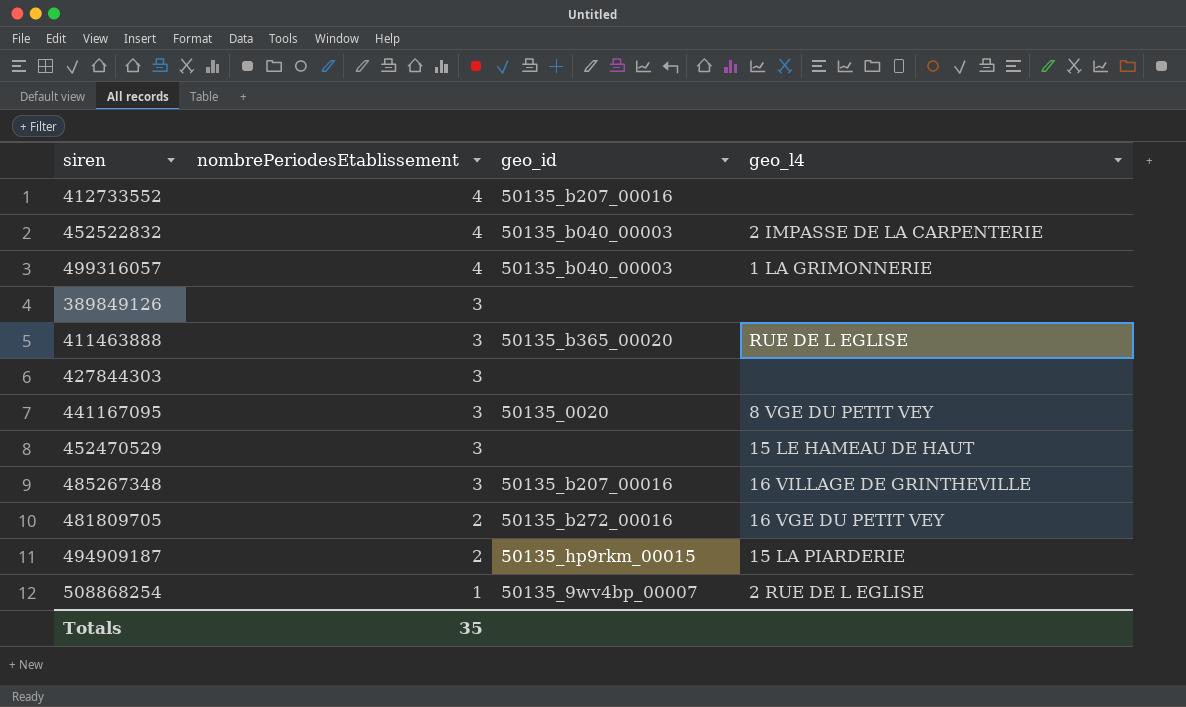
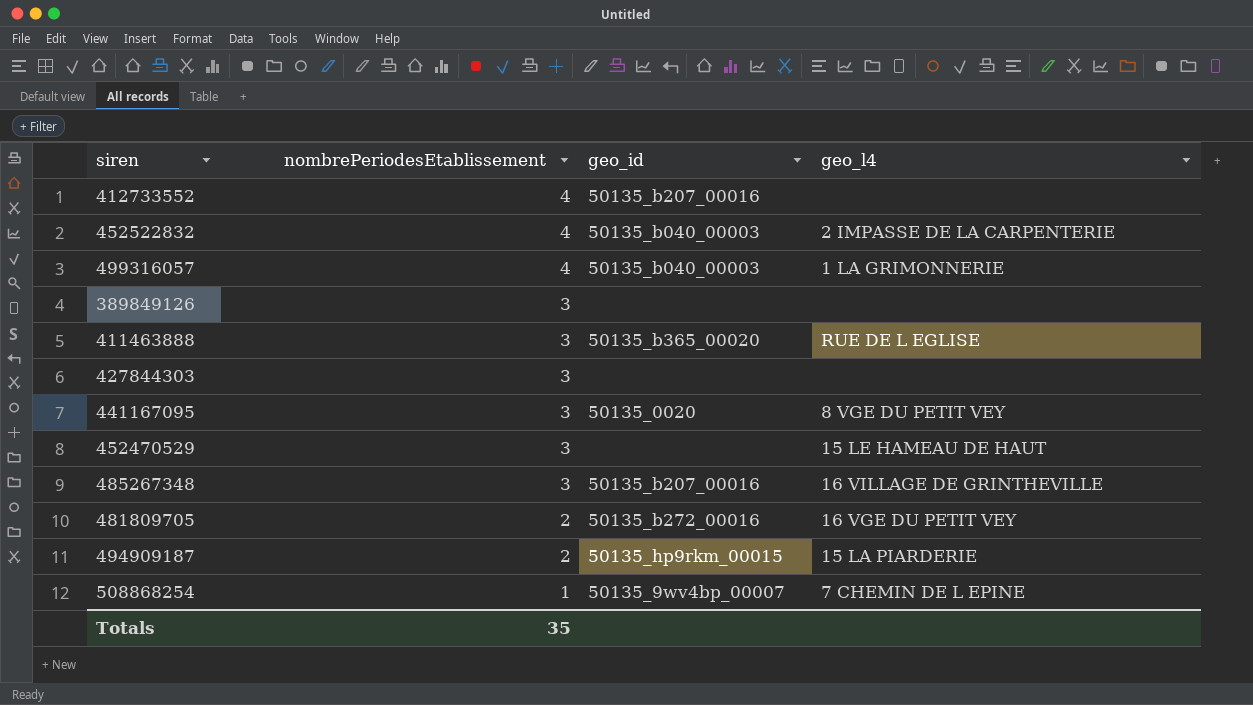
508868254 | geo_l4: 2 RUE DE L EGLISE -> 7 CHEMIN DE L EPINE

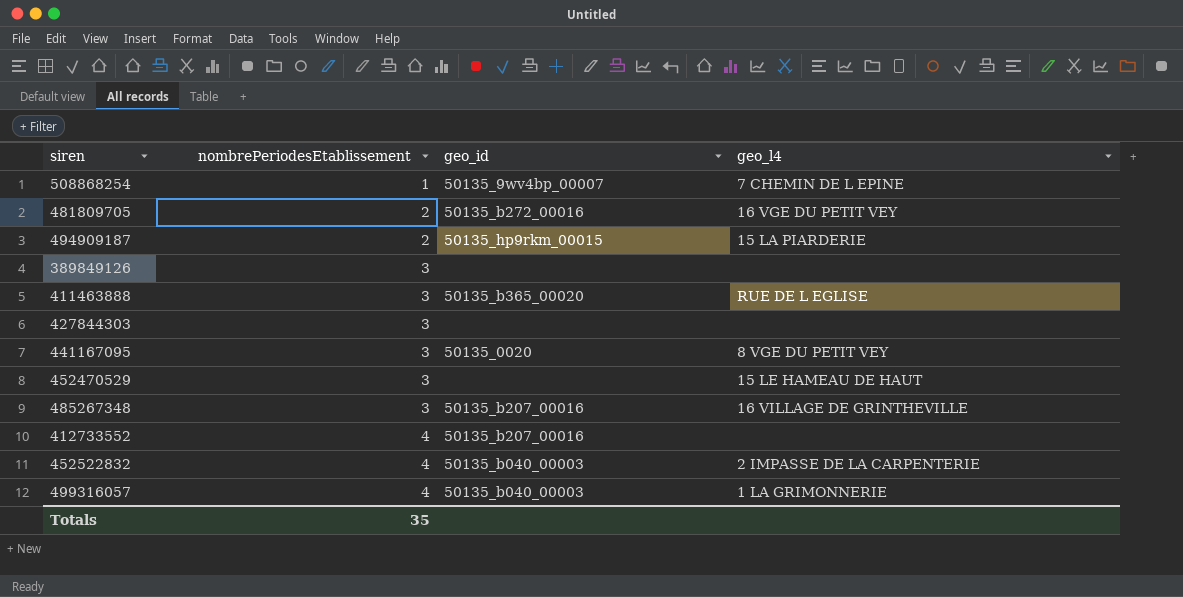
row order: nombrePeriodesEtablissement descending -> nombrePeriodesEtablissement ascending

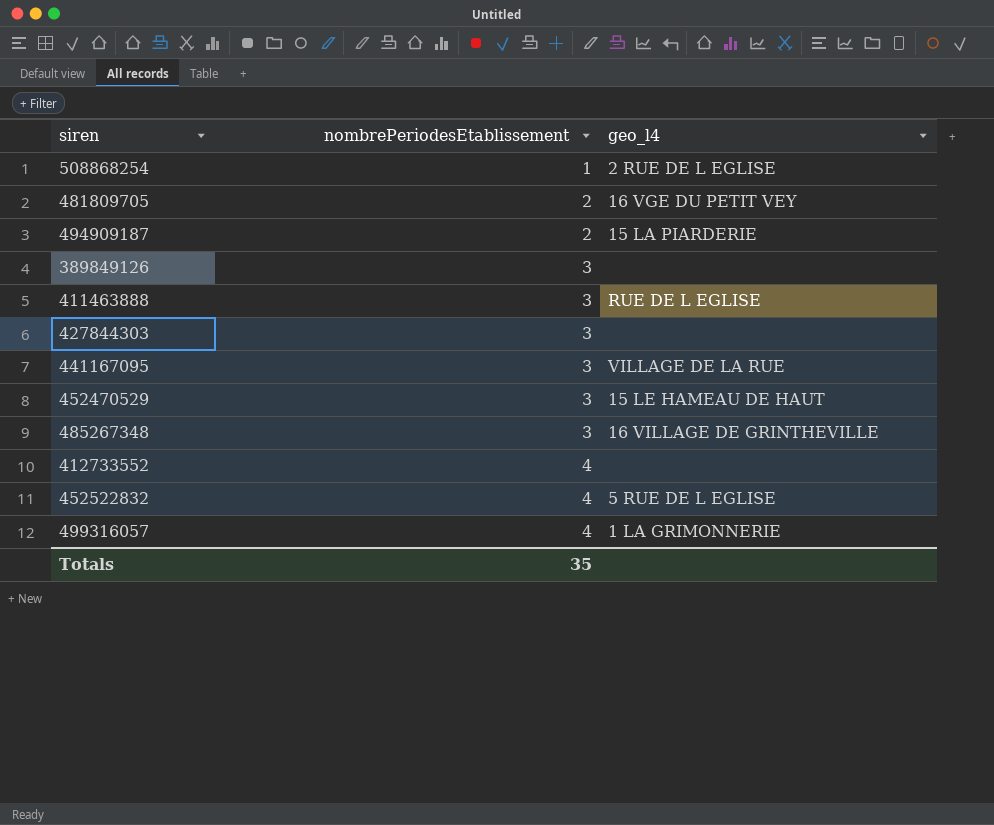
column geo_id | position: 3 -> none
508868254 | geo_l4: 7 CHEMIN DE L EPINE -> 2 RUE DE L EGLISE
441167095 | geo_l4: 8 VGE DU PETIT VEY -> VILLAGE DE LA RUE
452522832 | geo_l4: 2 IMPASSE DE LA CARPENTERIE -> 5 RUE DE L EGLISE

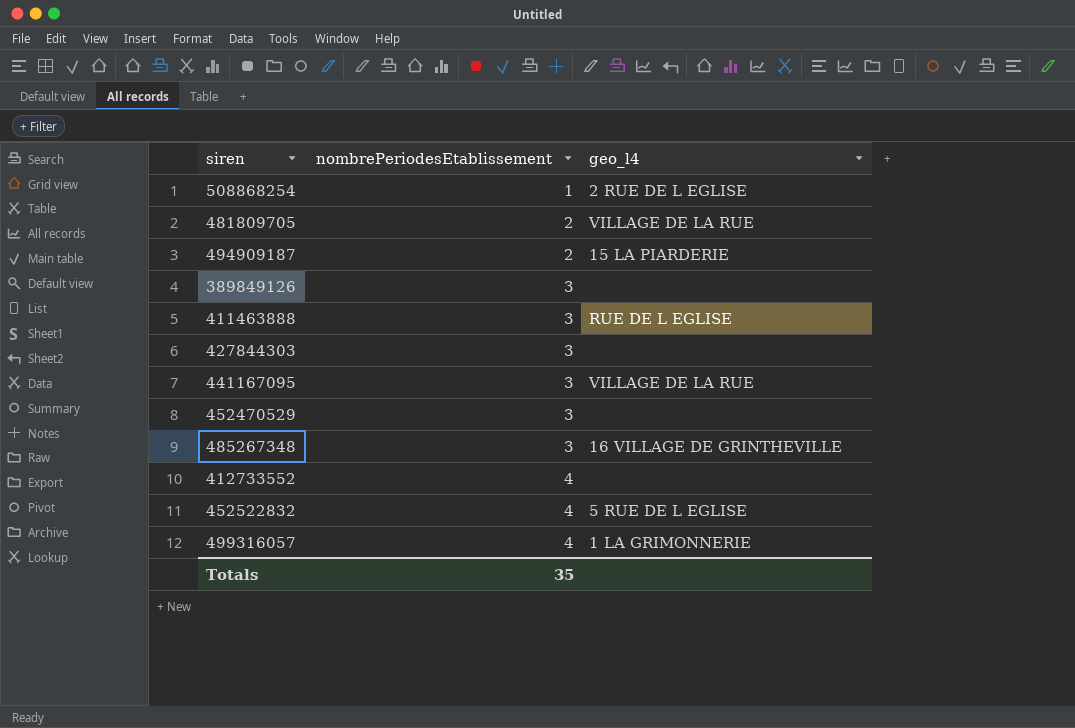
481809705 | geo_l4: 16 VGE DU PETIT VEY -> VILLAGE DE LA RUE
452470529 | geo_l4: 15 LE HAMEAU DE HAUT -> none

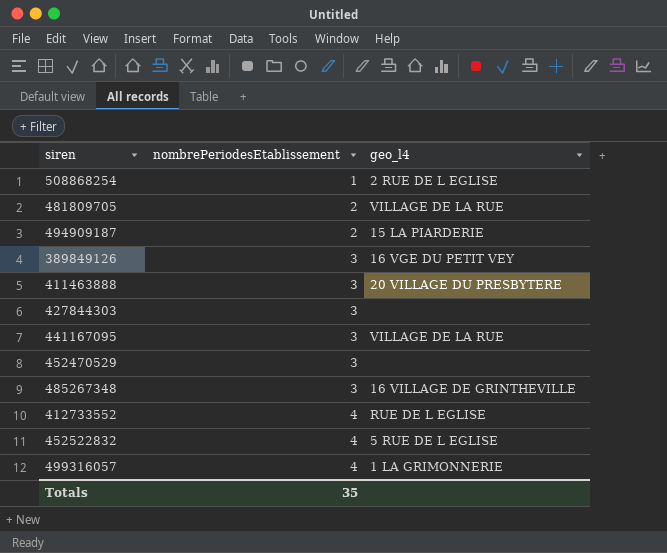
389849126 | geo_l4: none -> 16 VGE DU PETIT VEY
411463888 | geo_l4: RUE DE L EGLISE -> 20 VILLAGE DU PRESBYTERE
412733552 | geo_l4: none -> RUE DE L EGLISE

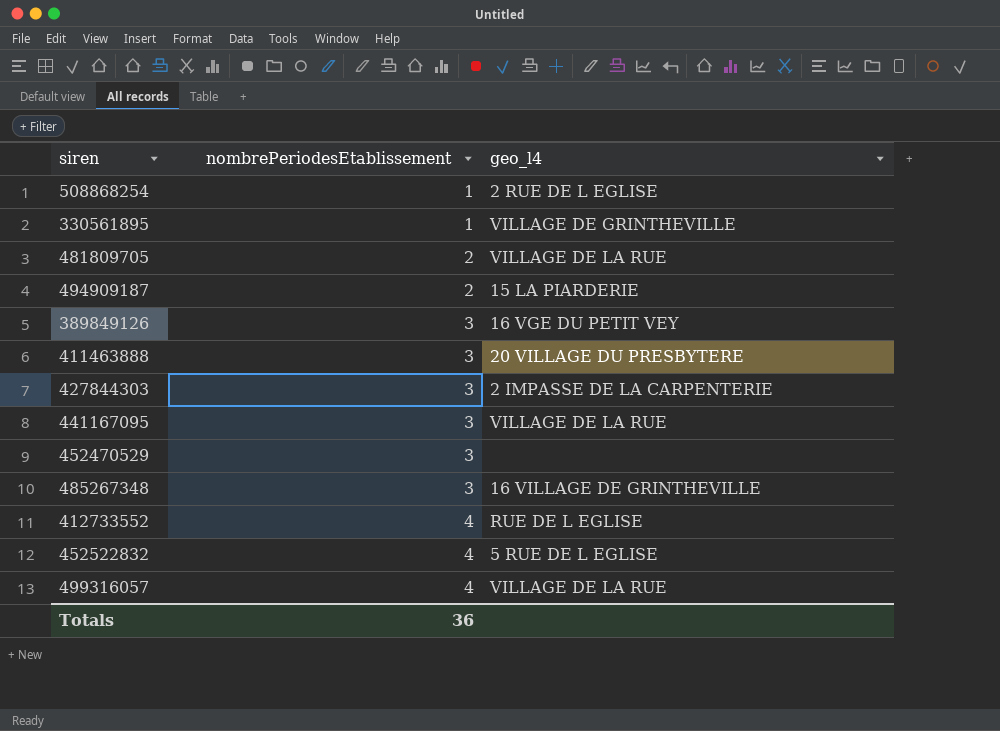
row 330561895: none -> 1 | VILLAGE DE GRINTHEVILLE
427844303 | geo_l4: none -> 2 IMPASSE DE LA CARPENTERIE
499316057 | geo_l4: 1 LA GRIMONNERIE -> VILLAGE DE LA RUE
Totals | nombrePeriodesEtablissement: 35 -> 36

